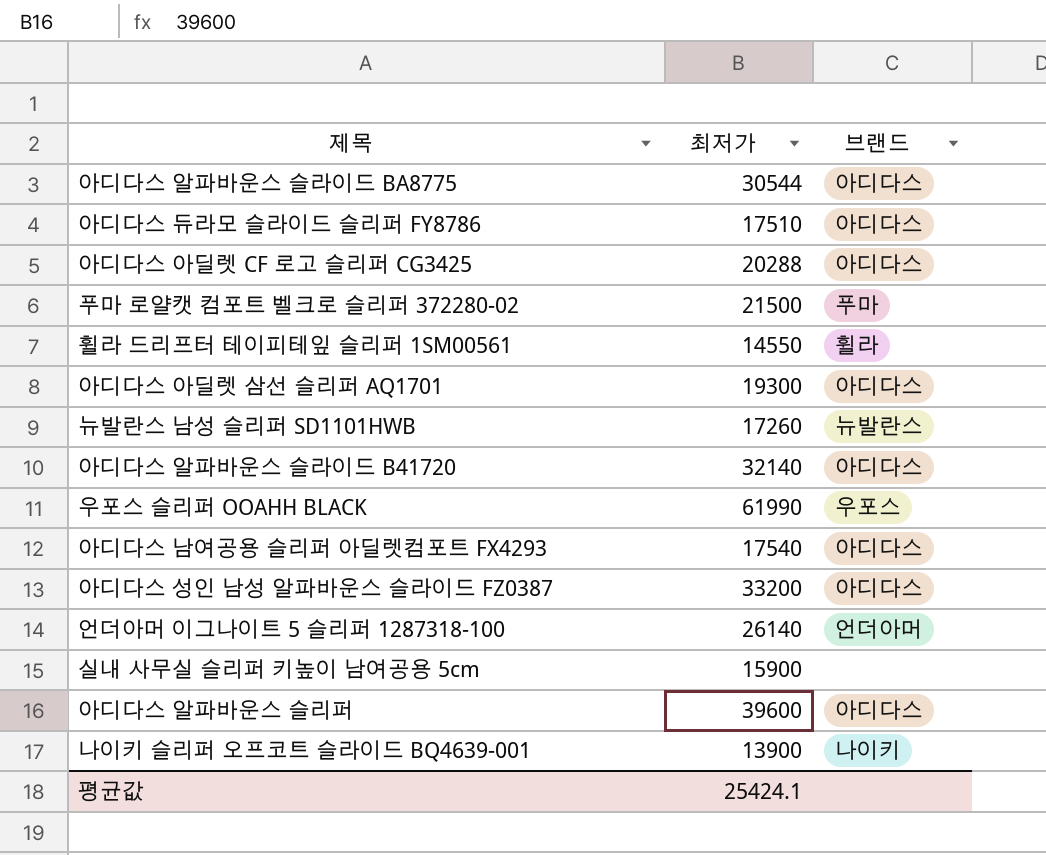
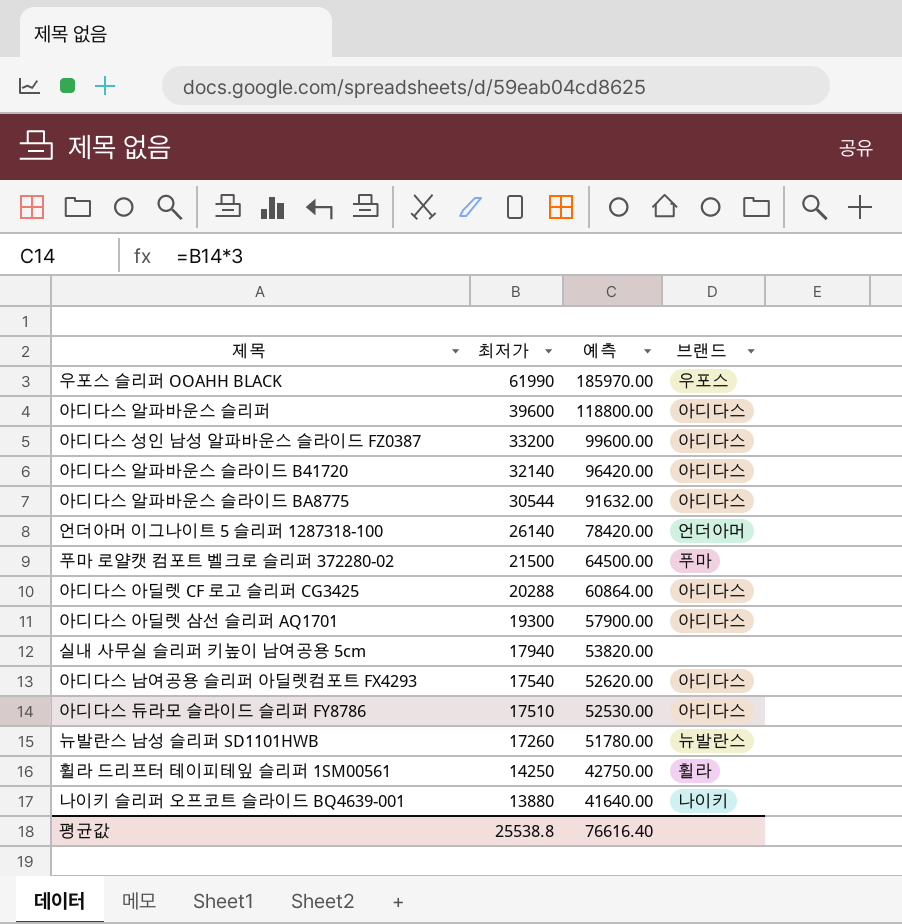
row order: none -> 최저가 descending
column 예측 | formula: none -> [최저가] * 3
실내 사무실 슬리퍼 키높이 남여공용 5cm | 최저가: 15900 -> 17940
휠라 드리프터 테이피테잎 슬리퍼 1SM00561 | 최저가: 14550 -> 14250
나이키 슬리퍼 오프코트 슬라이드 BQ4639-001 | 최저가: 13900 -> 13880
평균값 | 최저가: 25424.1 -> 25538.8

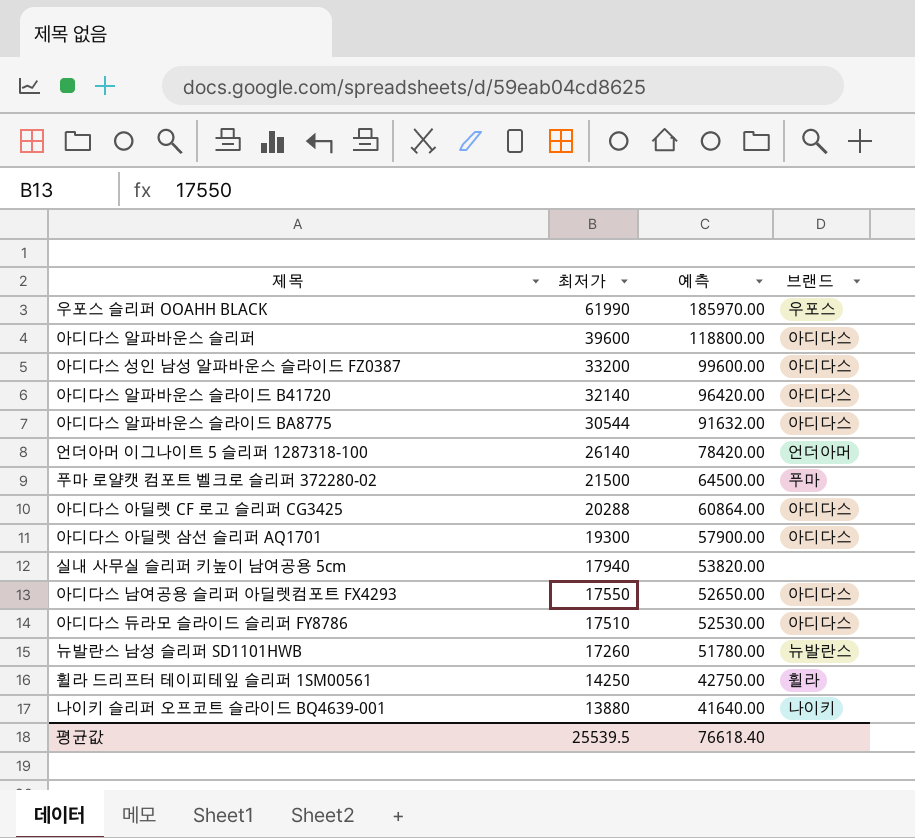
아디다스 남여공용 슬리퍼 아딜렛컴포트 FX4293 | 최저가: 17540 -> 17550
아디다스 남여공용 슬리퍼 아딜렛컴포트 FX4293 | 예측: 52620.00 -> 52650.00
평균값 | 최저가: 25538.8 -> 25539.5
평균값 | 예측: 76616.40 -> 76618.40

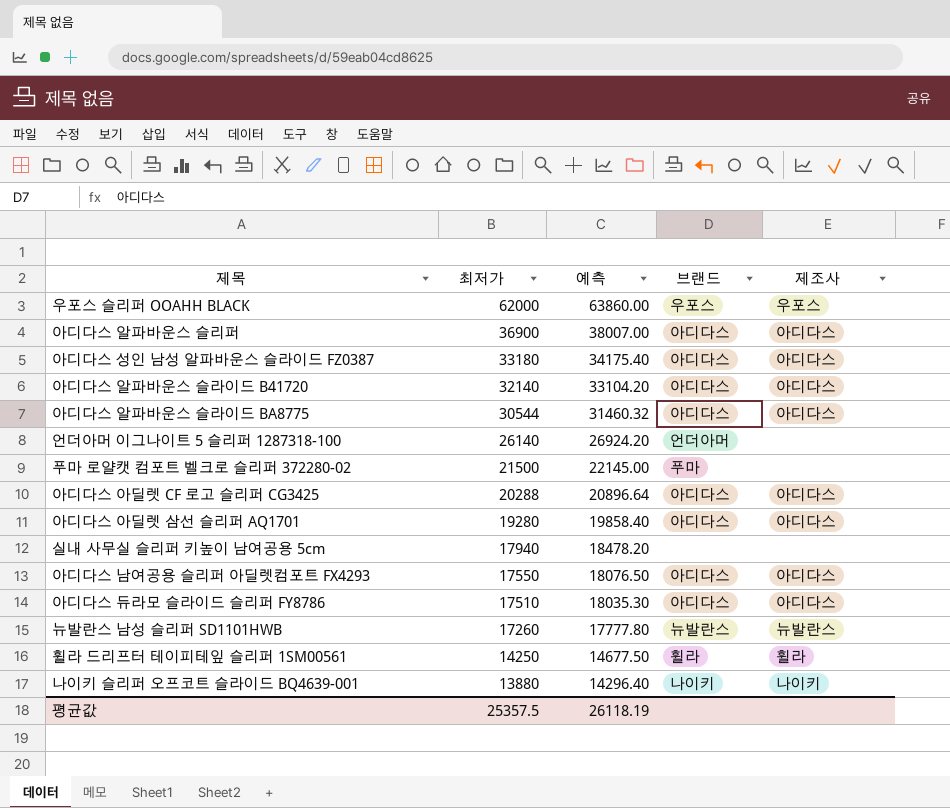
column 예측 | formula: [최저가] * 3 -> [최저가] * 1.03
column 제조사 | position: none -> 5
우포스 슬리퍼 OOAHH BLACK | 최저가: 61990 -> 62000
아디다스 알파바운스 슬리퍼 | 최저가: 39600 -> 36900
아디다스 성인 남성 알파바운스 슬라이드 FZ0387 | 최저가: 33200 -> 33180
아디다스 아딜렛 삼선 슬리퍼 AQ1701 | 최저가: 19300 -> 19280
평균값 | 최저가: 25539.5 -> 25357.5
평균값 | 예측: 76618.40 -> 26118.19

